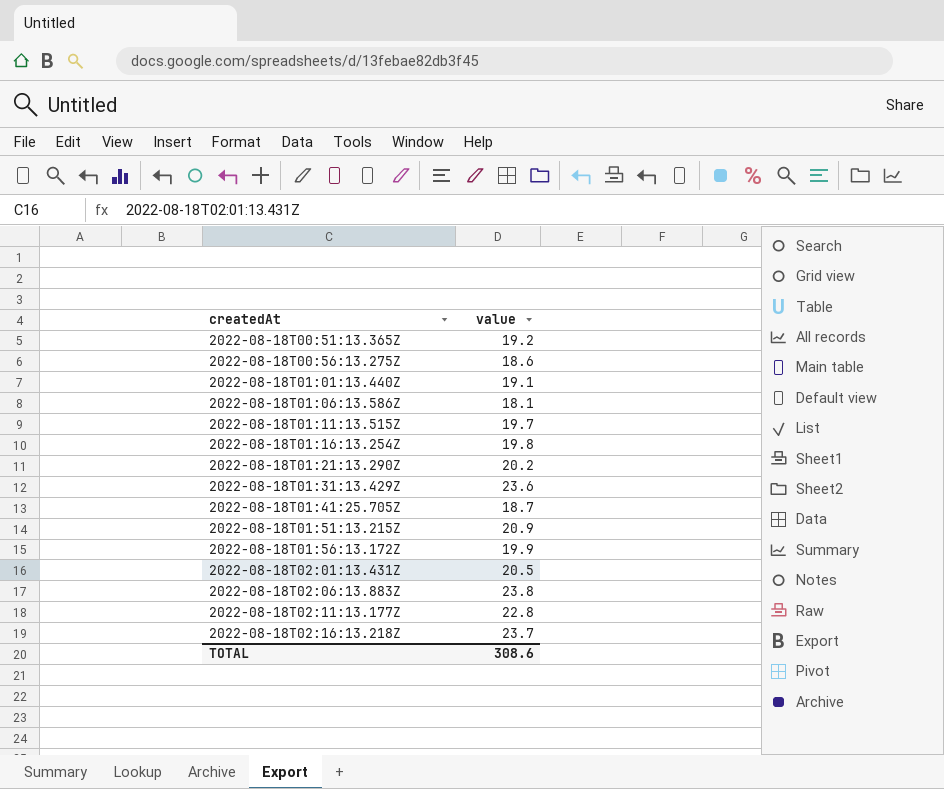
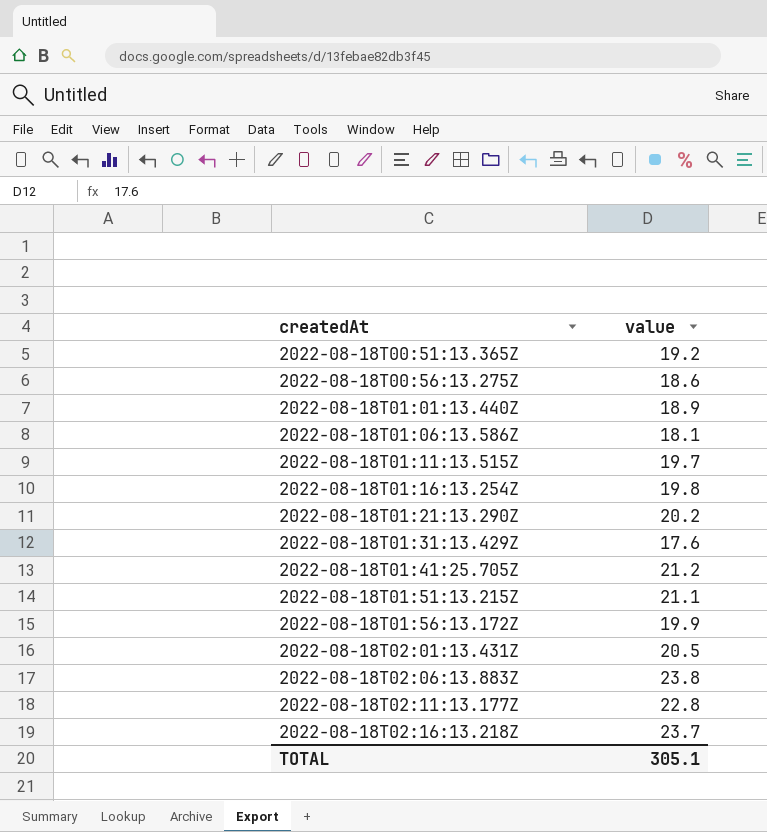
2022-08-18T01:01:13.440Z | value: 19.1 -> 18.9
2022-08-18T01:31:13.429Z | value: 23.6 -> 17.6
2022-08-18T01:41:25.705Z | value: 18.7 -> 21.2
2022-08-18T01:51:13.215Z | value: 20.9 -> 21.1
TOTAL | value: 308.6 -> 305.1

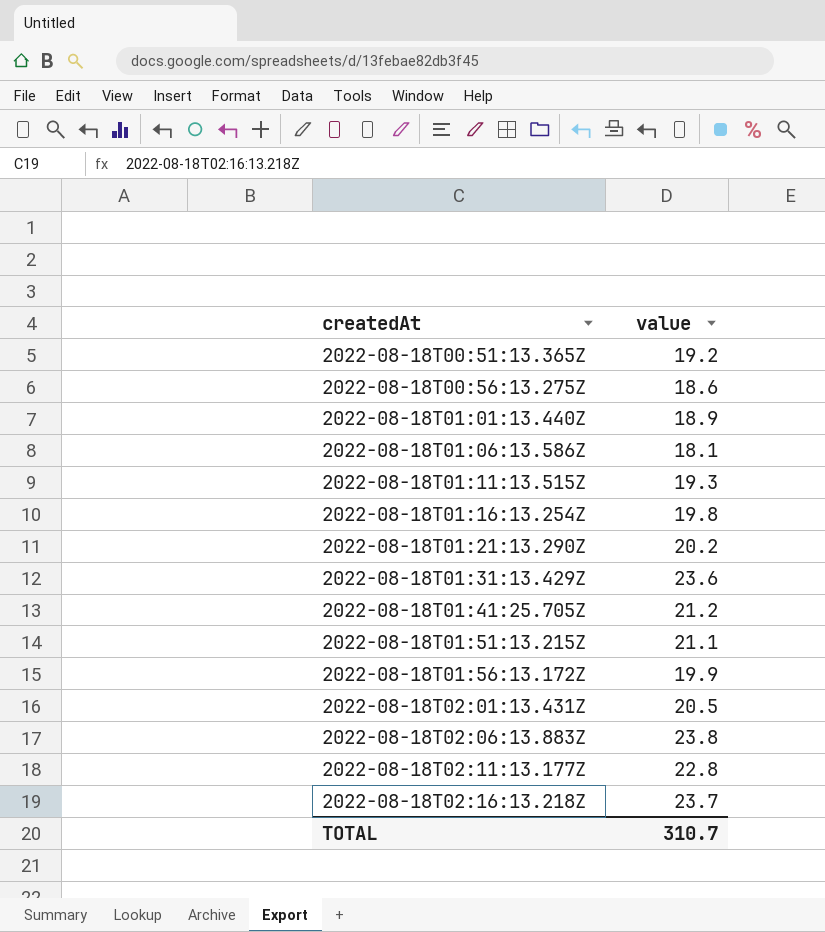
2022-08-18T01:11:13.515Z | value: 19.7 -> 19.3
2022-08-18T01:31:13.429Z | value: 17.6 -> 23.6
TOTAL | value: 305.1 -> 310.7

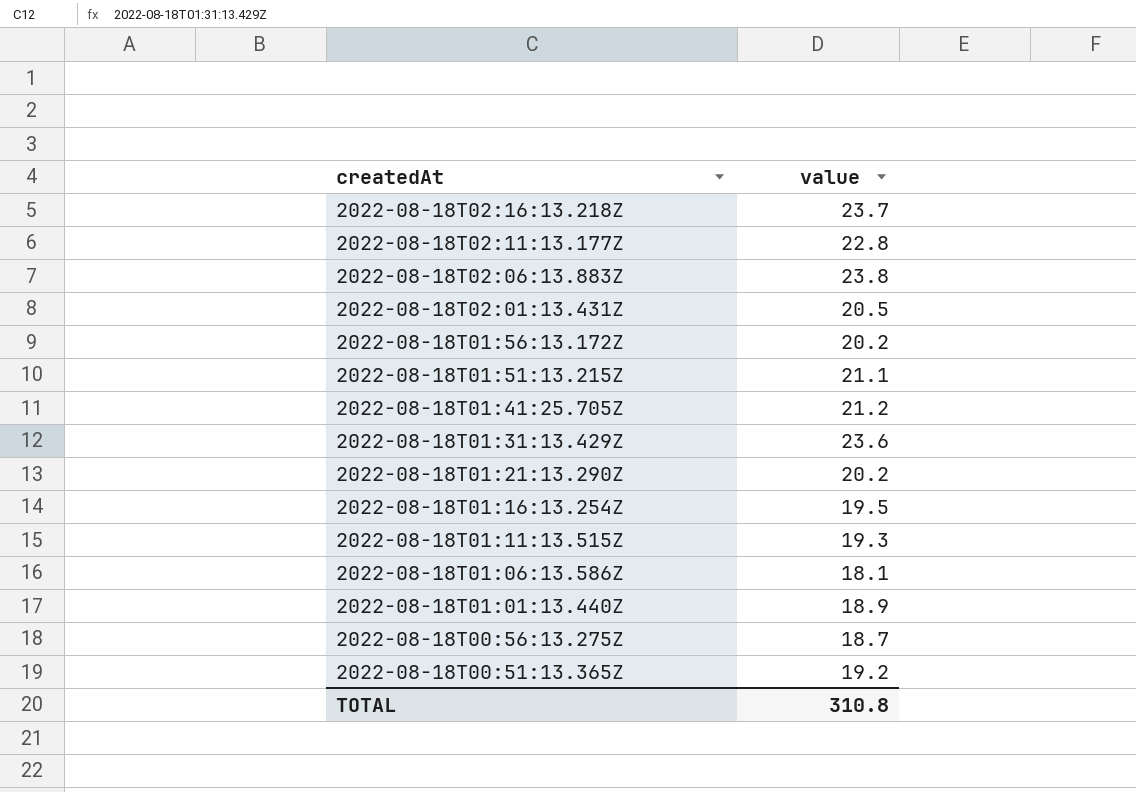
row order: createdAt ascending -> createdAt descending
2022-08-18T01:56:13.172Z | value: 19.9 -> 20.2
2022-08-18T01:16:13.254Z | value: 19.8 -> 19.5
2022-08-18T00:56:13.275Z | value: 18.6 -> 18.7
TOTAL | value: 310.7 -> 310.8

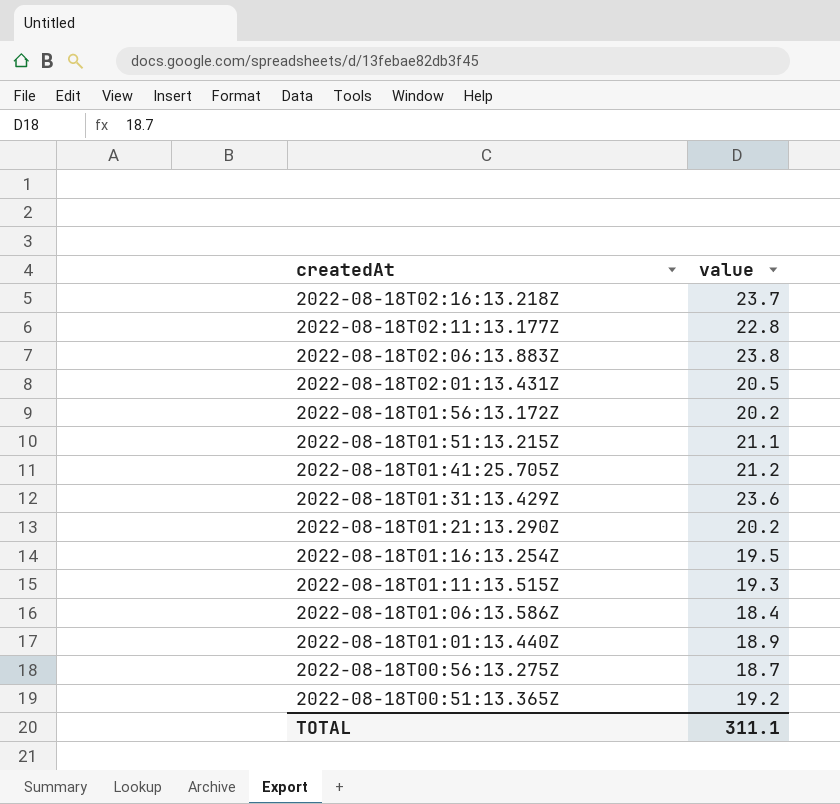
2022-08-18T01:06:13.586Z | value: 18.1 -> 18.4
TOTAL | value: 310.8 -> 311.1

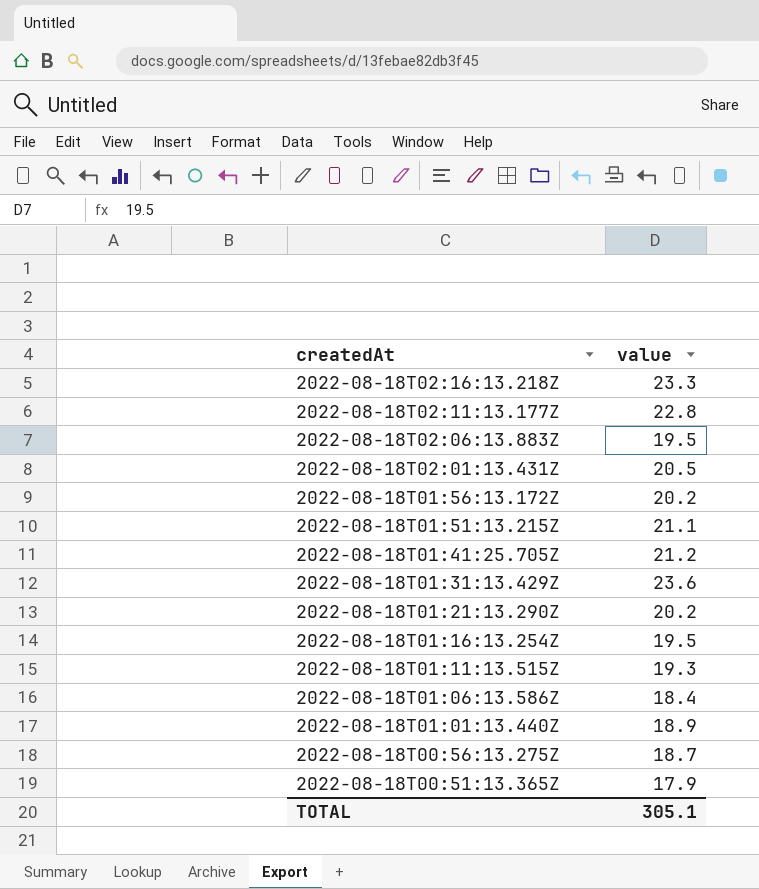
2022-08-18T02:16:13.218Z | value: 23.7 -> 23.3
2022-08-18T02:06:13.883Z | value: 23.8 -> 19.5
2022-08-18T00:51:13.365Z | value: 19.2 -> 17.9
TOTAL | value: 311.1 -> 305.1

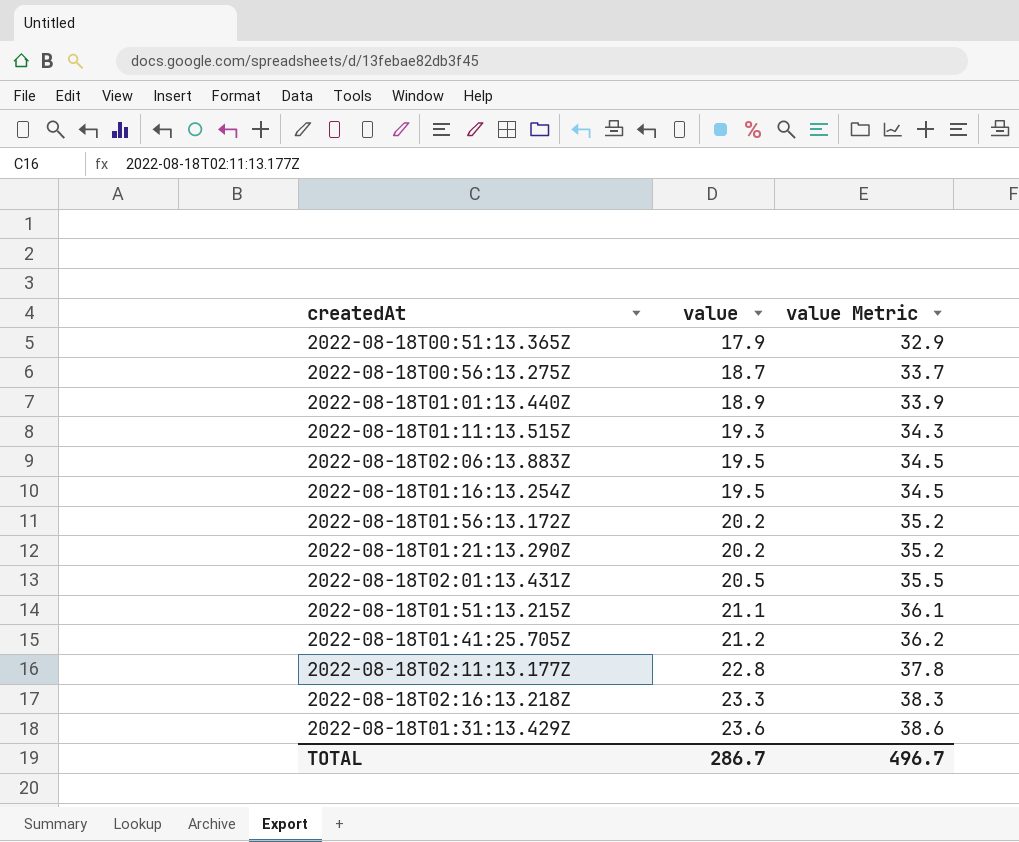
row order: createdAt descending -> value ascending
column value Metric | formula: none -> [value] + 15
row 2022-08-18T01:06:13.586Z: 18.4 -> none
TOTAL | value: 305.1 -> 286.7

